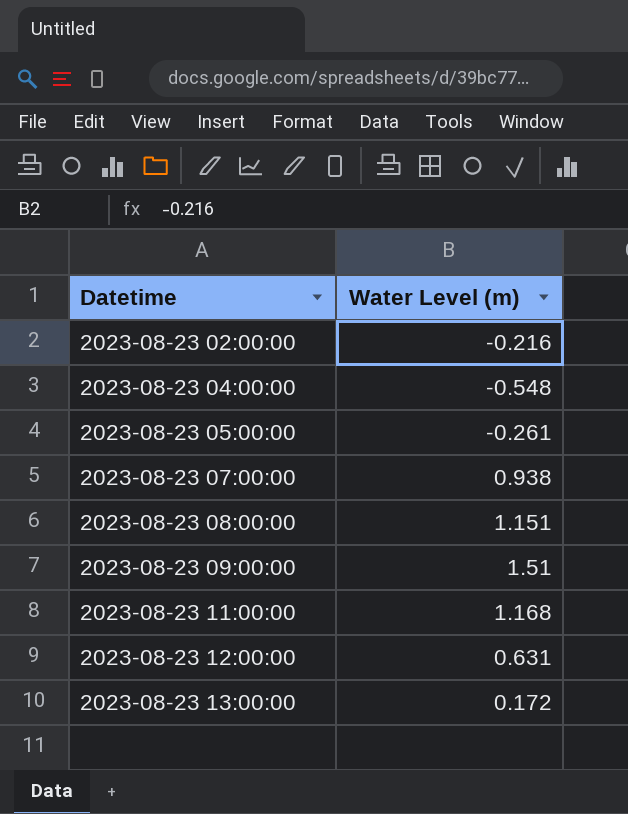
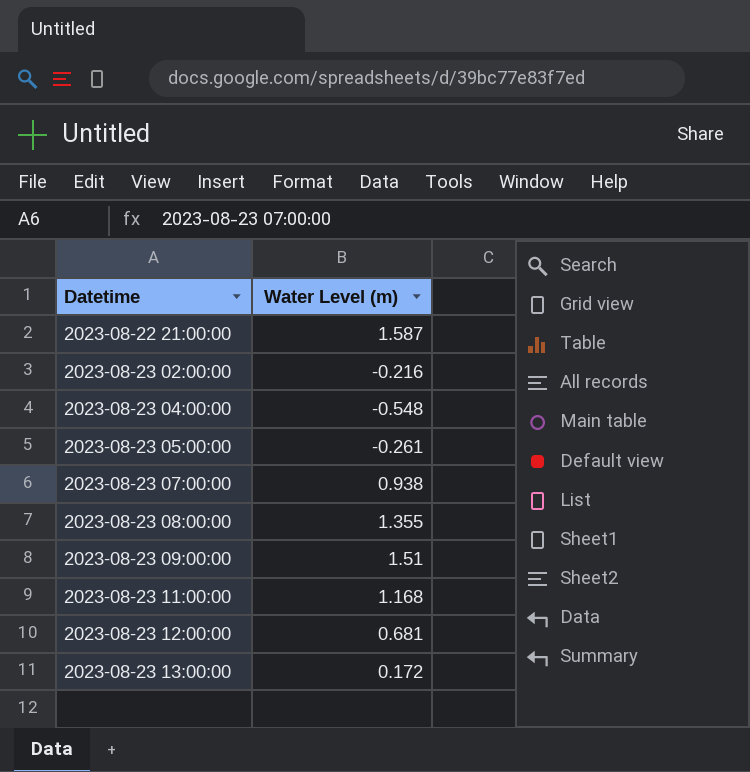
row 2023-08-22 21:00:00: none -> 1.587
2023-08-23 08:00:00 | Water Level (m): 1.151 -> 1.355
2023-08-23 12:00:00 | Water Level (m): 0.631 -> 0.681

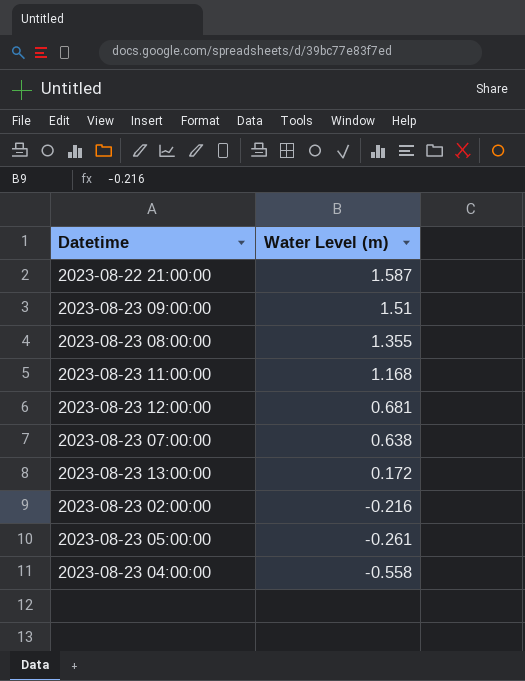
row order: Datetime ascending -> Water Level (m) descending
2023-08-23 07:00:00 | Water Level (m): 0.938 -> 0.638
2023-08-23 04:00:00 | Water Level (m): -0.548 -> -0.558

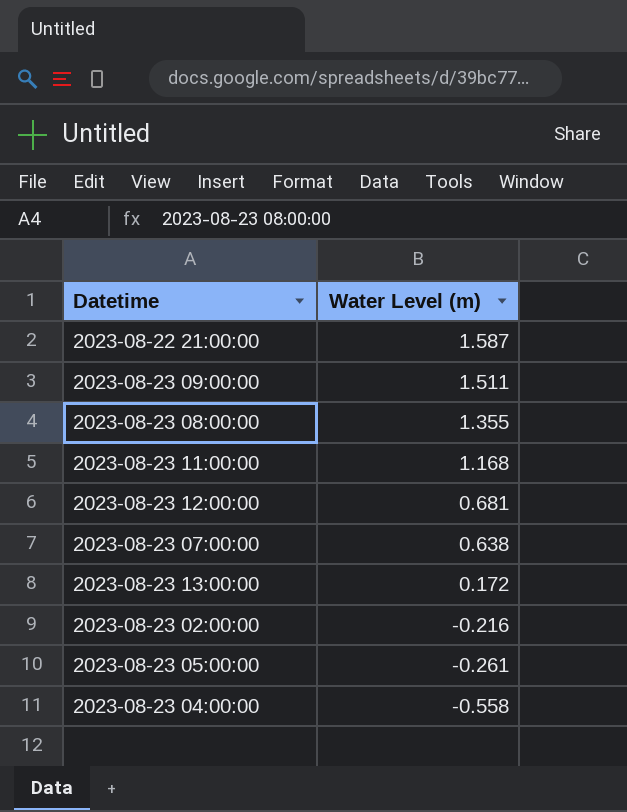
2023-08-23 09:00:00 | Water Level (m): 1.51 -> 1.511

